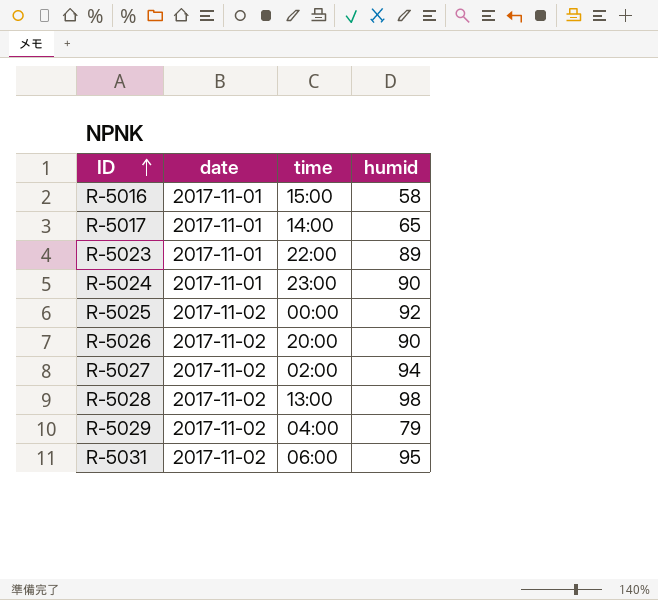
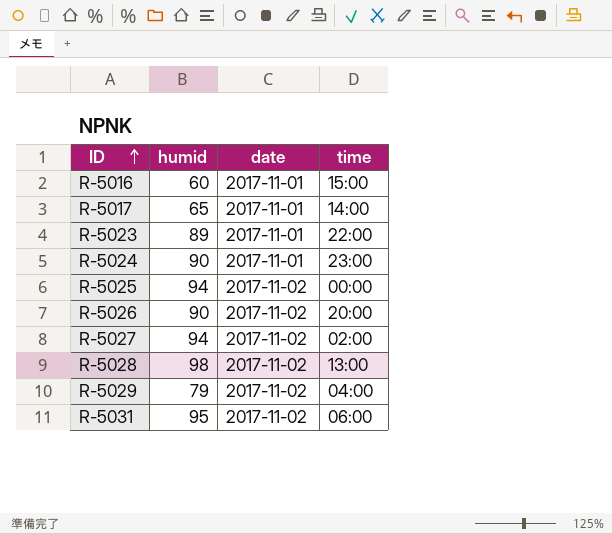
column humid | position: 4 -> 2
R-5016 | humid: 58 -> 60
R-5025 | humid: 92 -> 94

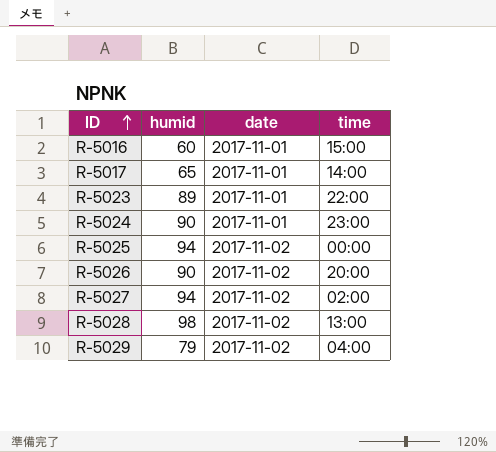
row R-5031: 95 | 2017-11-02 | 06:00 -> none

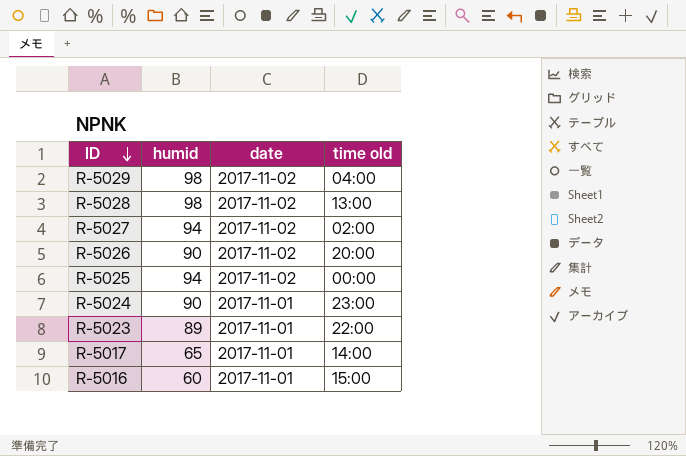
row order: ID ascending -> ID descending
column name: time -> time old
R-5029 | humid: 79 -> 98

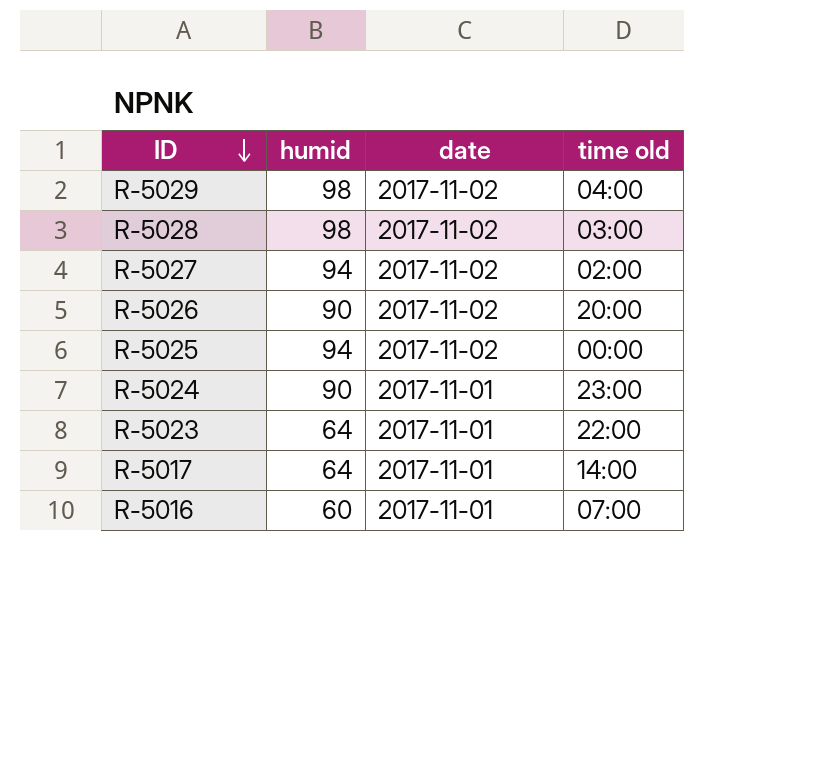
R-5028 | time old: 13:00 -> 03:00
R-5023 | humid: 89 -> 64
R-5017 | humid: 65 -> 64
R-5016 | time old: 15:00 -> 07:00

